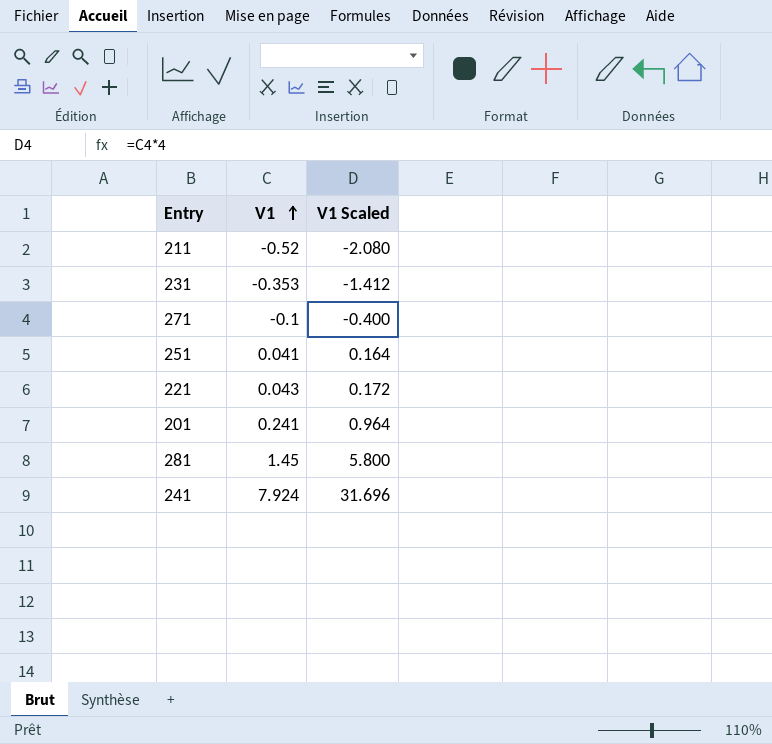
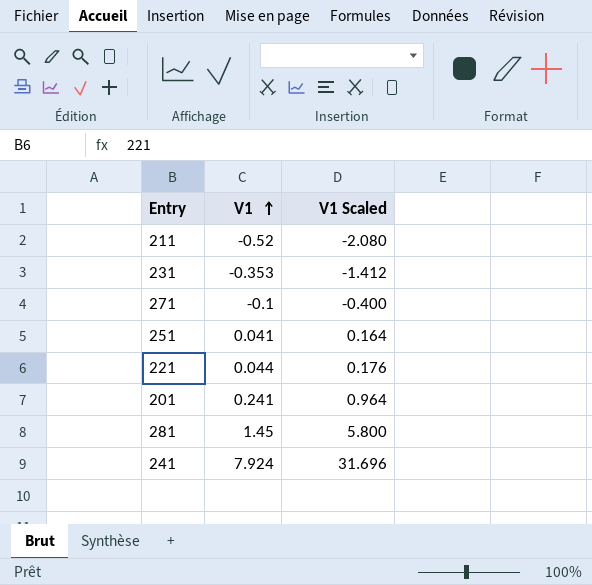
221 | V1: 0.043 -> 0.044
221 | V1 Scaled: 0.172 -> 0.176

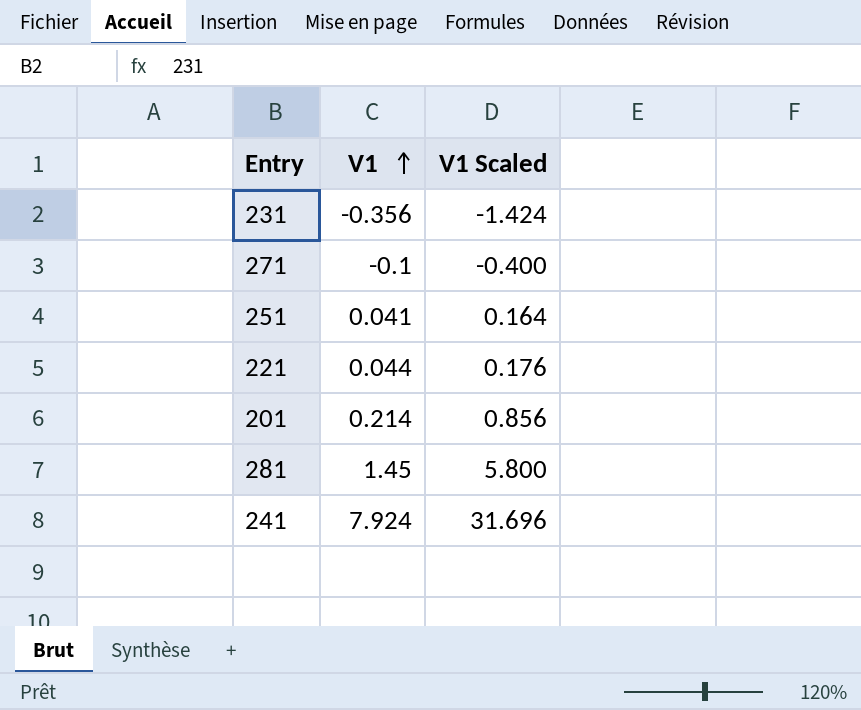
row 211: -0.52 | -2.080 -> none
231 | V1: -0.353 -> -0.356
231 | V1 Scaled: -1.412 -> -1.424
201 | V1: 0.241 -> 0.214
201 | V1 Scaled: 0.964 -> 0.856

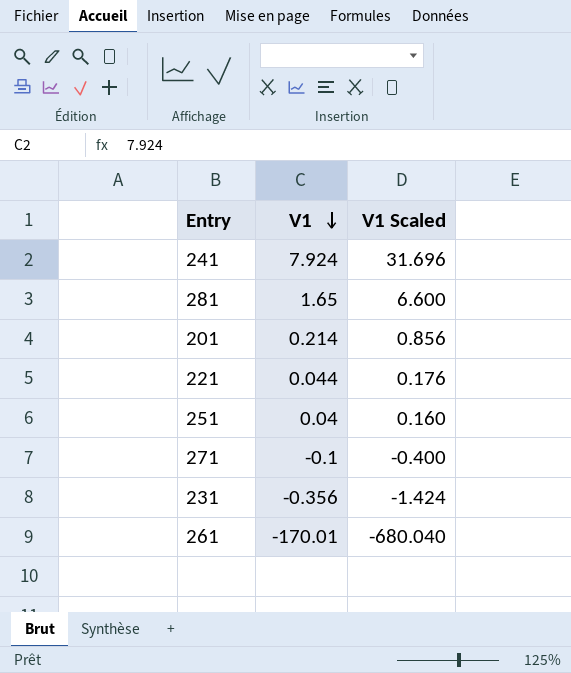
row order: V1 ascending -> V1 descending
281 | V1: 1.45 -> 1.65
281 | V1 Scaled: 5.800 -> 6.600
251 | V1: 0.041 -> 0.04
251 | V1 Scaled: 0.164 -> 0.160
row 261: none -> -170.01 | -680.040

